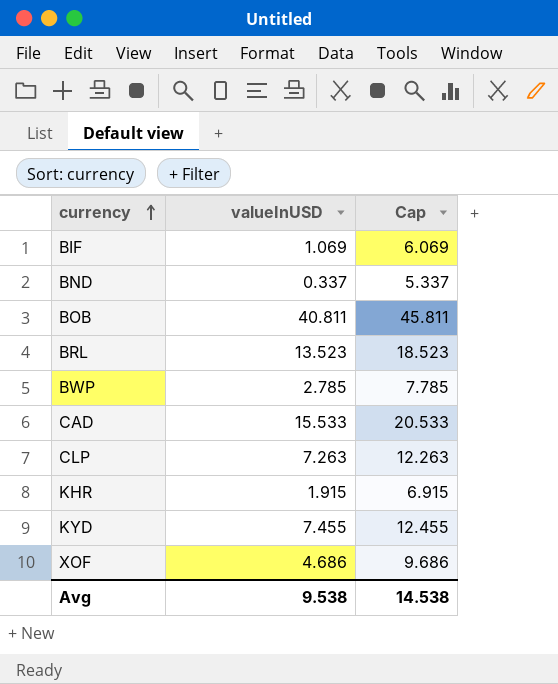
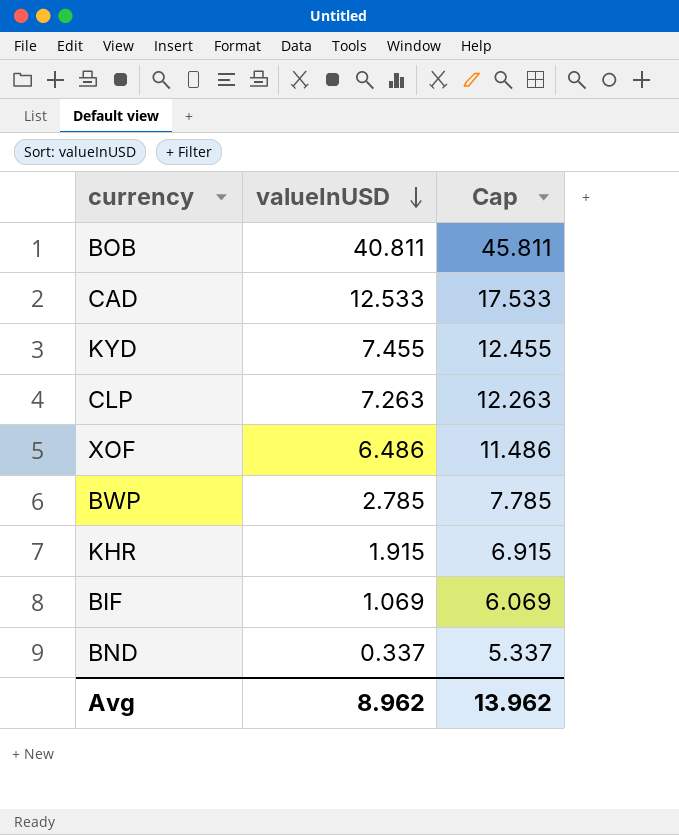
row order: currency ascending -> valueInUSD descending
row BRL: 13.523 | 18.523 -> none
CAD | valueInUSD: 15.533 -> 12.533
CAD | Cap: 20.533 -> 17.533
XOF | valueInUSD: 4.686 -> 6.486
XOF | Cap: 9.686 -> 11.486
Avg | valueInUSD: 9.538 -> 8.962
Avg | Cap: 14.538 -> 13.962

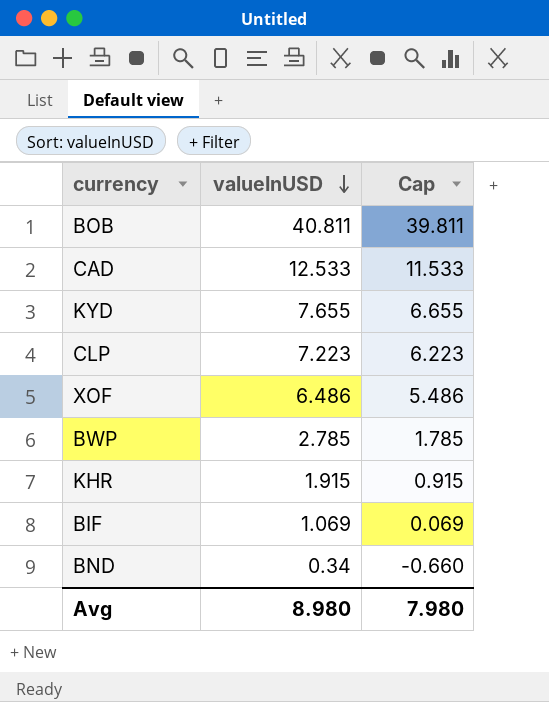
column Cap | formula: [valueInUSD] + 5 -> [valueInUSD] - 1
KYD | valueInUSD: 7.455 -> 7.655
CLP | valueInUSD: 7.263 -> 7.223
BND | valueInUSD: 0.337 -> 0.34
Avg | valueInUSD: 8.962 -> 8.980
Avg | Cap: 13.962 -> 7.980

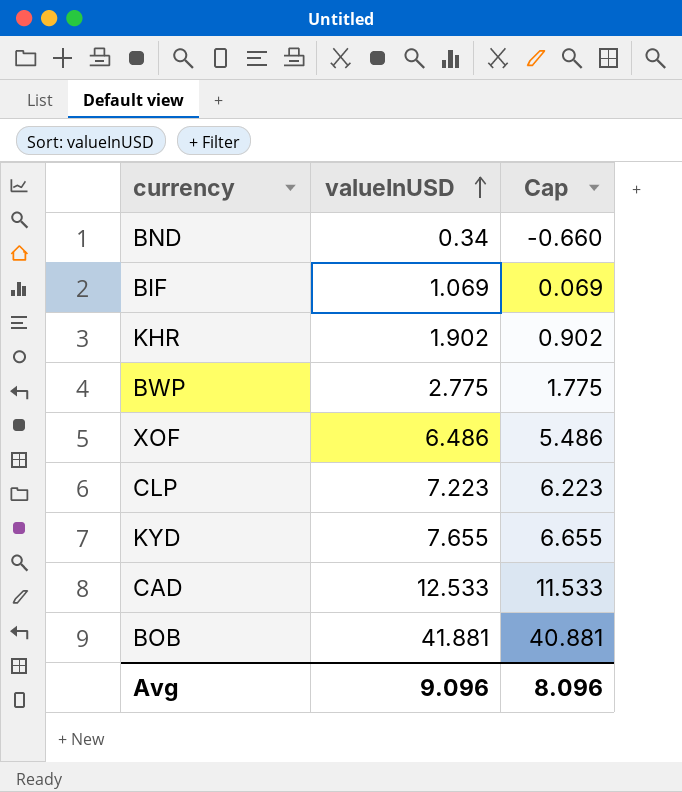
row order: valueInUSD descending -> valueInUSD ascending
KHR | valueInUSD: 1.915 -> 1.902
KHR | Cap: 0.915 -> 0.902
BWP | valueInUSD: 2.785 -> 2.775
BWP | Cap: 1.785 -> 1.775
BOB | valueInUSD: 40.811 -> 41.881
BOB | Cap: 39.811 -> 40.881
Avg | valueInUSD: 8.980 -> 9.096
Avg | Cap: 7.980 -> 8.096

